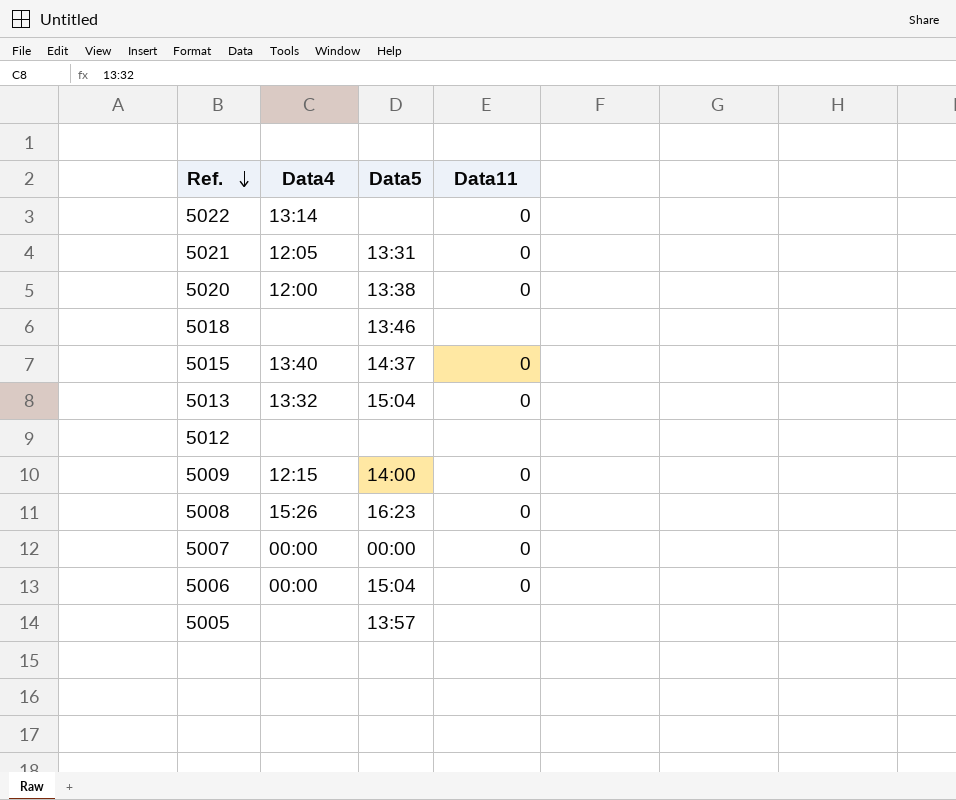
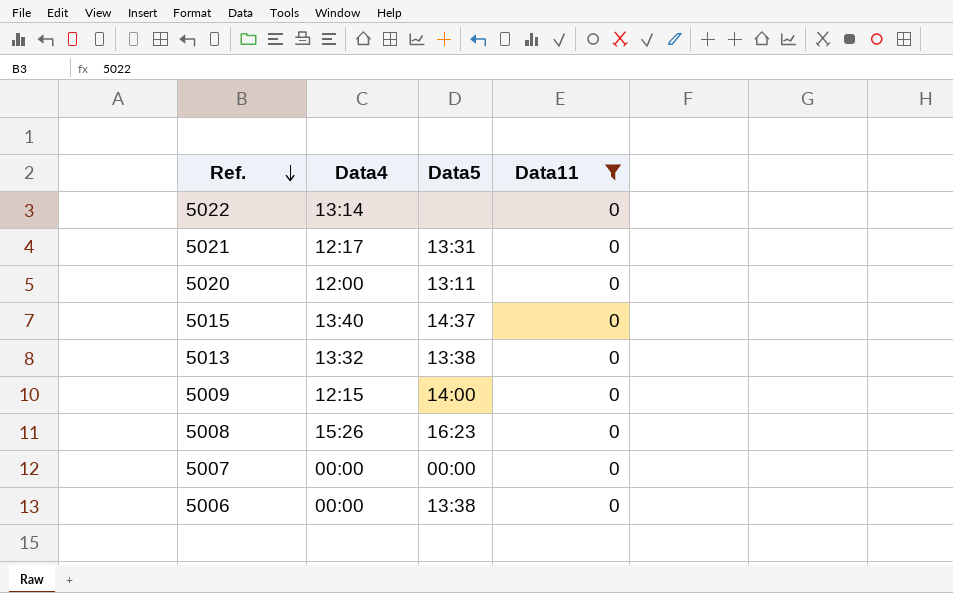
filter: none -> Data11 = 0
5021 | Data4: 12:05 -> 12:17
5020 | Data5: 13:38 -> 13:11
5013 | Data5: 15:04 -> 13:38
5006 | Data5: 15:04 -> 13:38

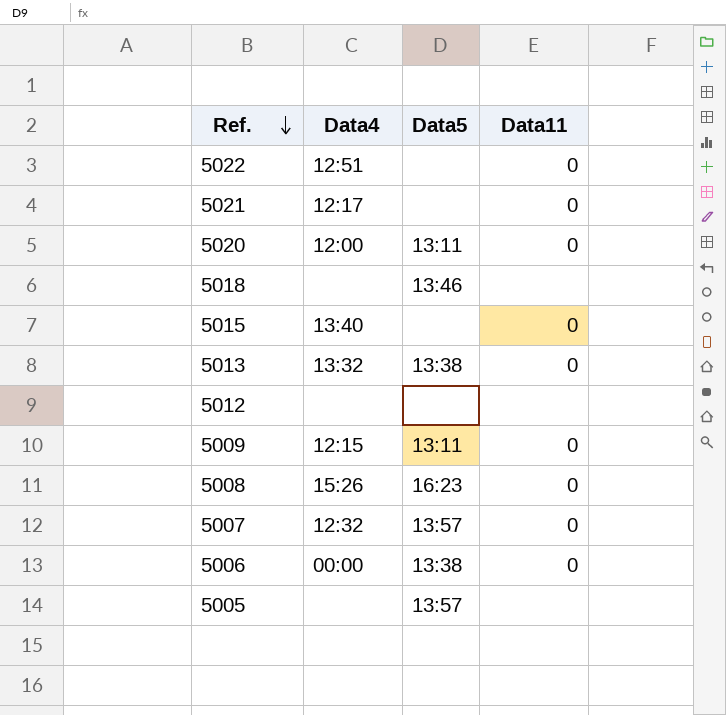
filter: Data11 = 0 -> none
5022 | Data4: 13:14 -> 12:51
5021 | Data5: 13:31 -> none
5015 | Data5: 14:37 -> none
5009 | Data5: 14:00 -> 13:11
5007 | Data4: 00:00 -> 12:32
5007 | Data5: 00:00 -> 13:57

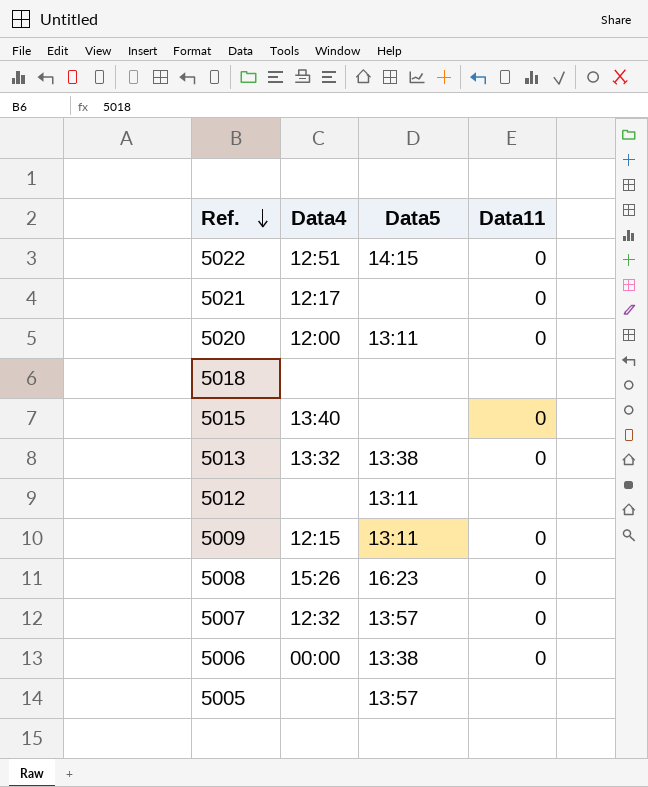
5022 | Data5: none -> 14:15
5018 | Data5: 13:46 -> none
5012 | Data5: none -> 13:11

